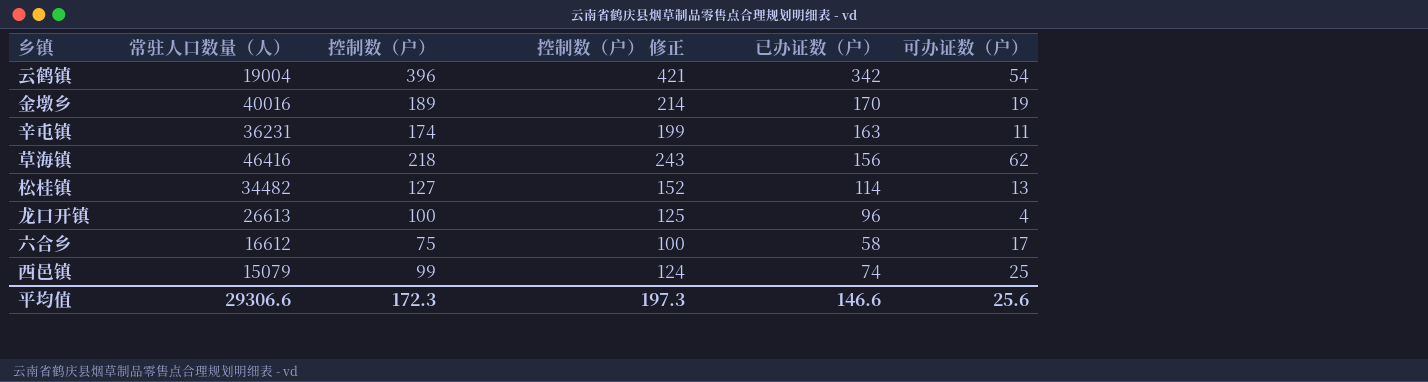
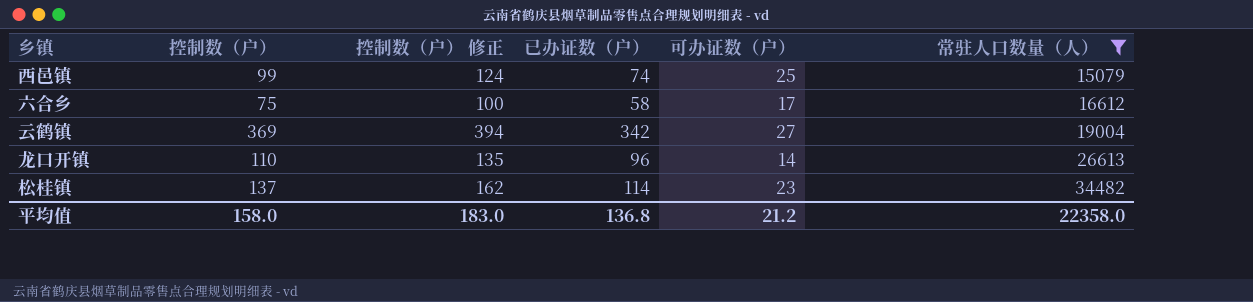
filter: none -> 常驻人口数量（人） <= 34482
row order: none -> 常驻人口数量（人） ascending
column 常驻人口数量（人） | position: 2 -> 6
云鹤镇 | 控制数（户）: 396 -> 369
云鹤镇 | 控制数（户） 修正: 421 -> 394
云鹤镇 | 可办证数（户）: 54 -> 27
龙口开镇 | 控制数（户）: 100 -> 110
龙口开镇 | 控制数（户） 修正: 125 -> 135
龙口开镇 | 可办证数（户）: 4 -> 14
松桂镇 | 控制数（户）: 127 -> 137
松桂镇 | 控制数（户） 修正: 152 -> 162
松桂镇 | 可办证数（户）: 13 -> 23
平均值 | 控制数（户）: 172.3 -> 158.0
平均值 | 控制数（户） 修正: 197.3 -> 183.0
平均值 | 已办证数（户）: 146.6 -> 136.8
平均值 | 可办证数（户）: 25.6 -> 21.2
平均值 | 常驻人口数量（人）: 29306.6 -> 22358.0

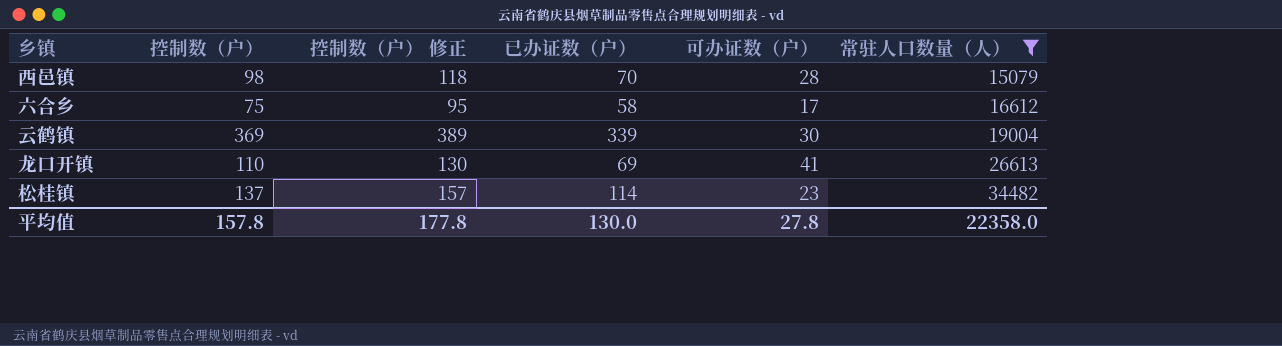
column 控制数（户） 修正 | formula: [控制数（户）] + 25 -> [控制数（户）] + 20
西邑镇 | 控制数（户）: 99 -> 98
西邑镇 | 已办证数（户）: 74 -> 70
西邑镇 | 可办证数（户）: 25 -> 28
云鹤镇 | 已办证数（户）: 342 -> 339
云鹤镇 | 可办证数（户）: 27 -> 30
龙口开镇 | 已办证数（户）: 96 -> 69
龙口开镇 | 可办证数（户）: 14 -> 41
平均值 | 控制数（户）: 158.0 -> 157.8
平均值 | 控制数（户） 修正: 183.0 -> 177.8
平均值 | 已办证数（户）: 136.8 -> 130.0
平均值 | 可办证数（户）: 21.2 -> 27.8

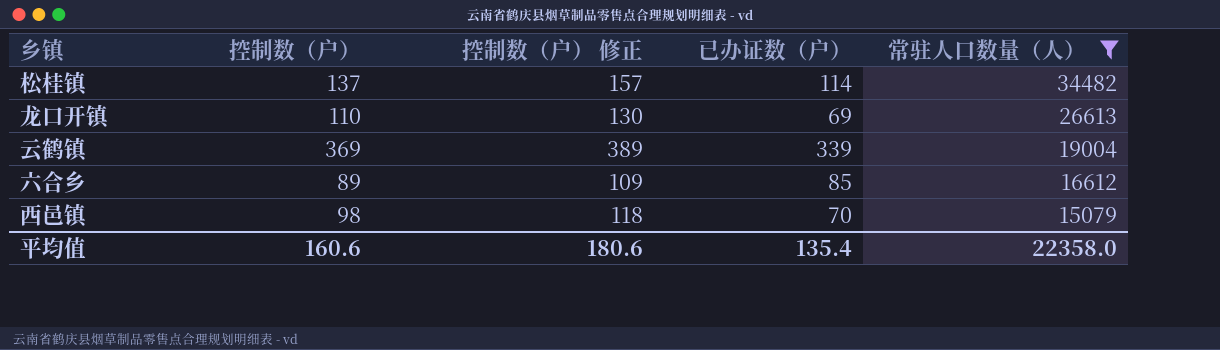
row order: 常驻人口数量（人） ascending -> 常驻人口数量（人） descending
column 可办证数（户） | formula: [控制数（户）] - [已办证数（户）] -> none
六合乡 | 控制数（户）: 75 -> 89
六合乡 | 控制数（户） 修正: 95 -> 109
六合乡 | 已办证数（户）: 58 -> 85
平均值 | 控制数（户）: 157.8 -> 160.6
平均值 | 控制数（户） 修正: 177.8 -> 180.6
平均值 | 已办证数（户）: 130.0 -> 135.4

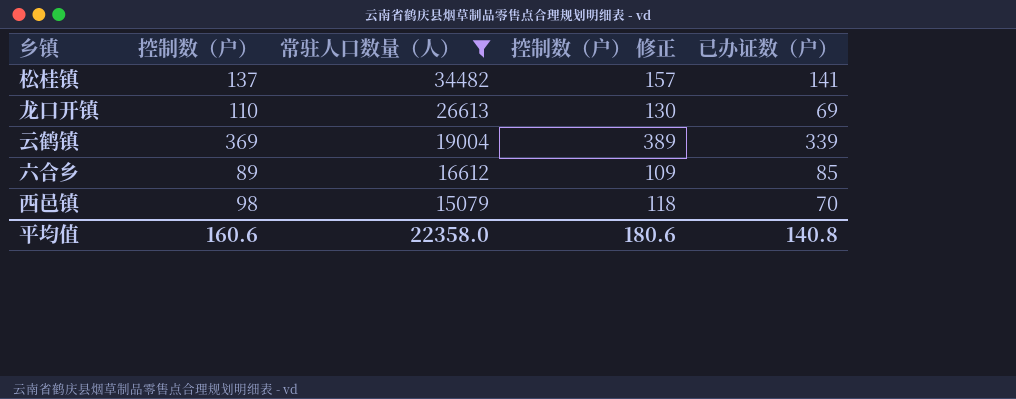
column 常驻人口数量（人） | position: 5 -> 3
松桂镇 | 已办证数（户）: 114 -> 141
平均值 | 已办证数（户）: 135.4 -> 140.8

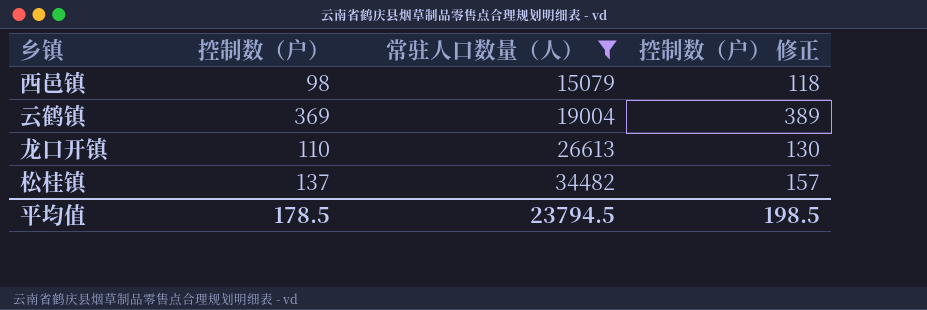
row order: 常驻人口数量（人） descending -> 常驻人口数量（人） ascending
column 已办证数（户） | position: 5 -> none
row 六合乡: 89 | 16612 | 109 | 85 -> none
平均值 | 控制数（户）: 160.6 -> 178.5
平均值 | 常驻人口数量（人）: 22358.0 -> 23794.5
平均值 | 控制数（户） 修正: 180.6 -> 198.5

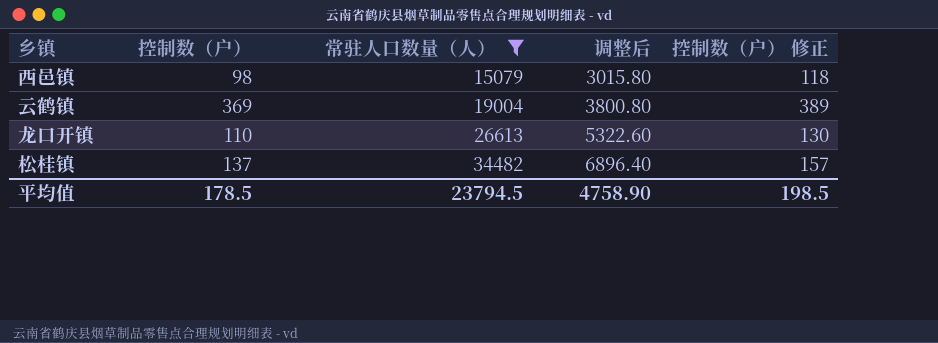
column 调整后 | formula: none -> [常驻人口数量（人）] * 0.2

